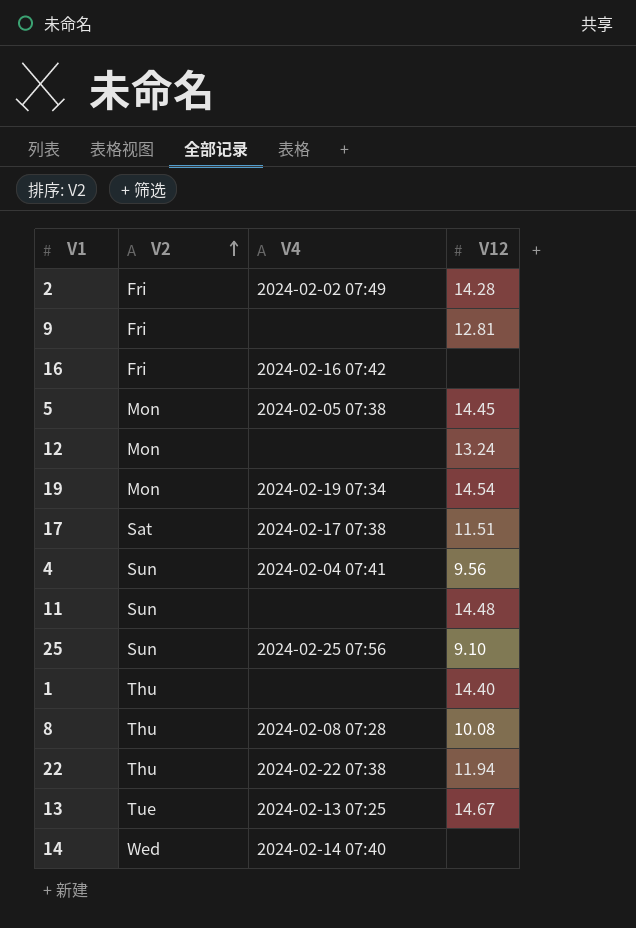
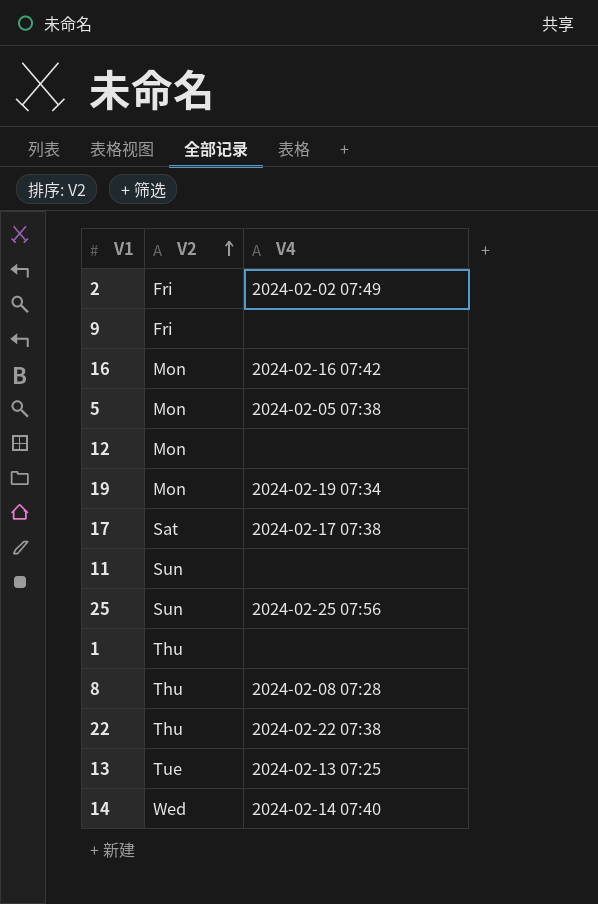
column V12 | position: 4 -> none
row 4: Sun | 2024-02-04 07:41 | 9.56 -> none
16 | V2: Fri -> Mon

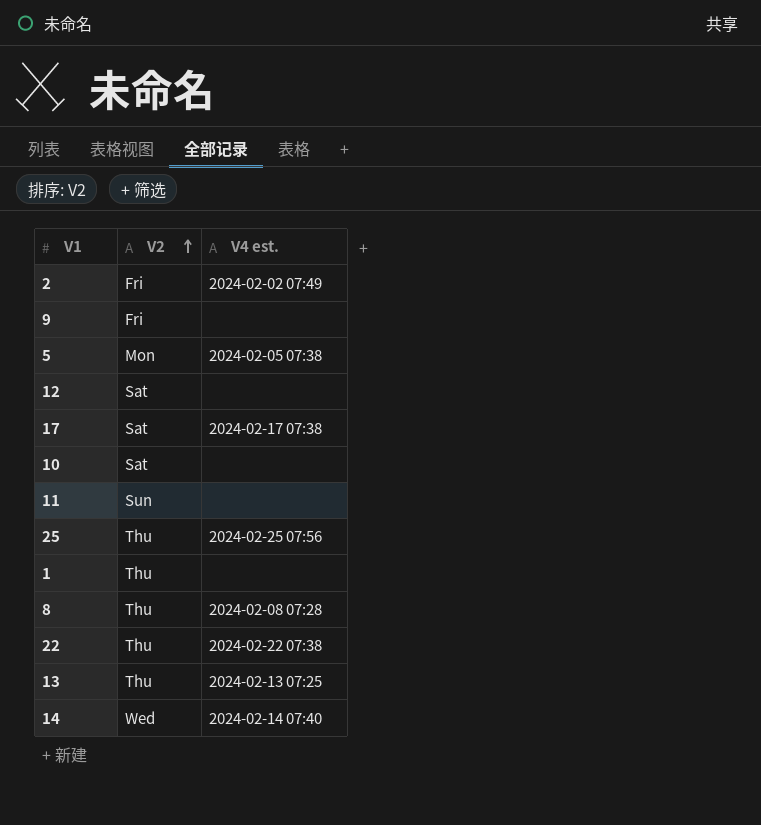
column name: V4 -> V4 est.
row 16: Mon | 2024-02-16 07:42 -> none
row 19: Mon | 2024-02-19 07:34 -> none
12 | V2: Mon -> Sat
row 10: none -> Sat | none
25 | V2: Sun -> Thu
13 | V2: Tue -> Thu

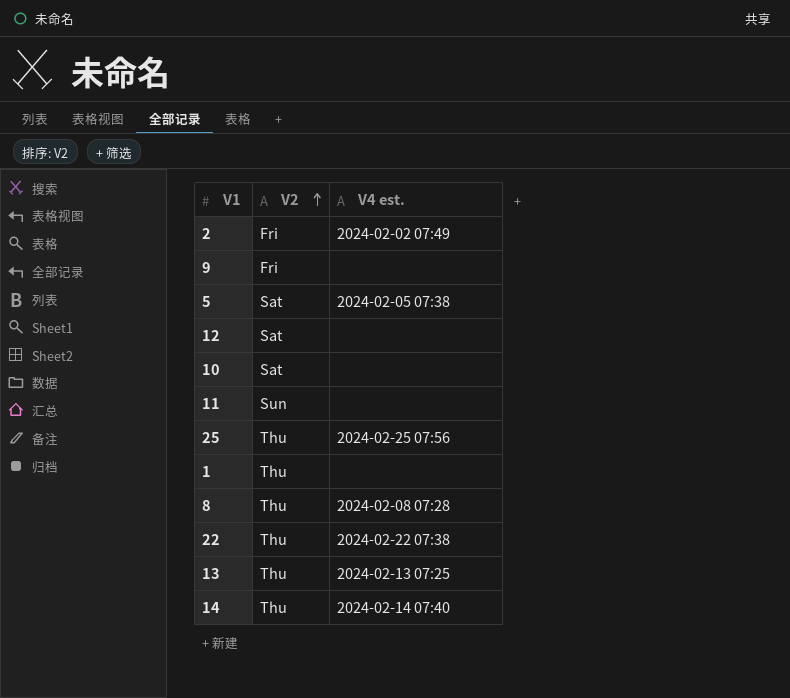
row 17: Sat | 2024-02-17 07:38 -> none
5 | V2: Mon -> Sat
14 | V2: Wed -> Thu

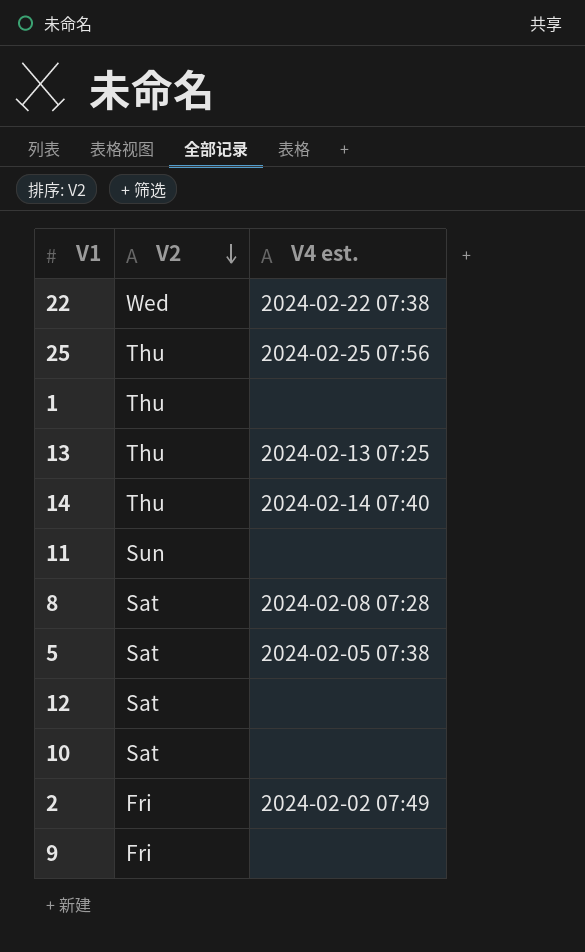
row order: V2 ascending -> V2 descending
22 | V2: Thu -> Wed
8 | V2: Thu -> Sat

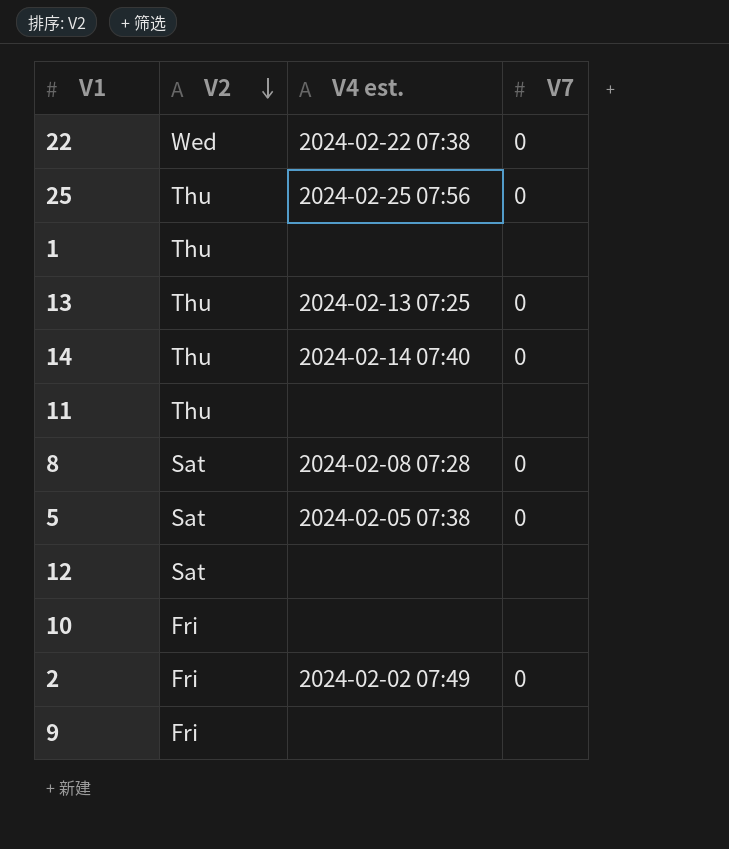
column V7 | position: none -> 4
11 | V2: Sun -> Thu
10 | V2: Sat -> Fri

